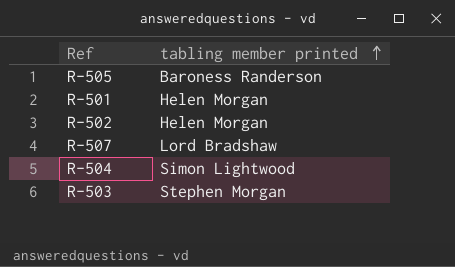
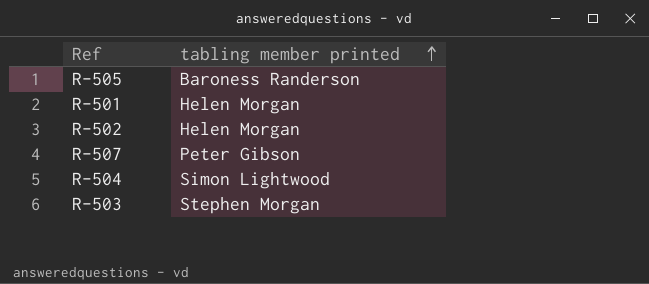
R-507 | tabling member printed: Lord Bradshaw -> Peter Gibson

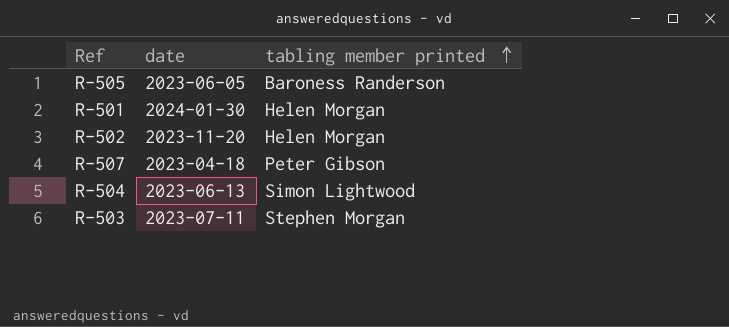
column date | position: none -> 2

